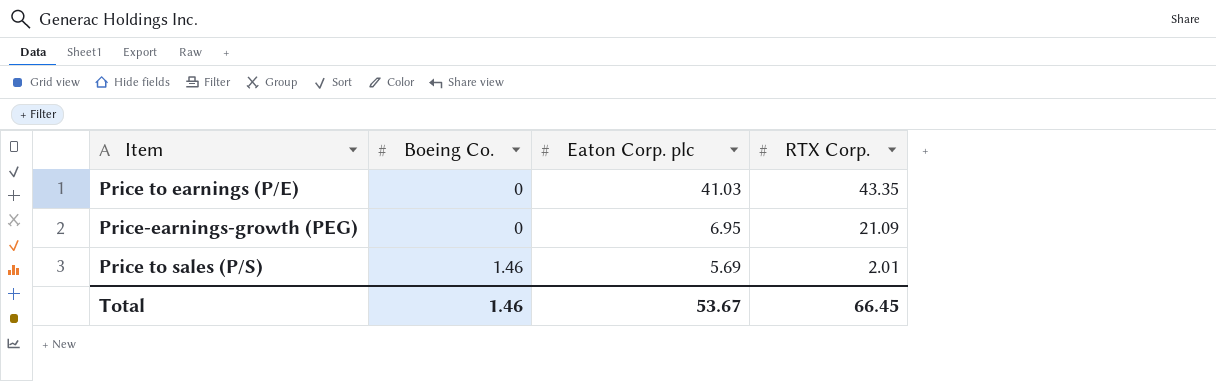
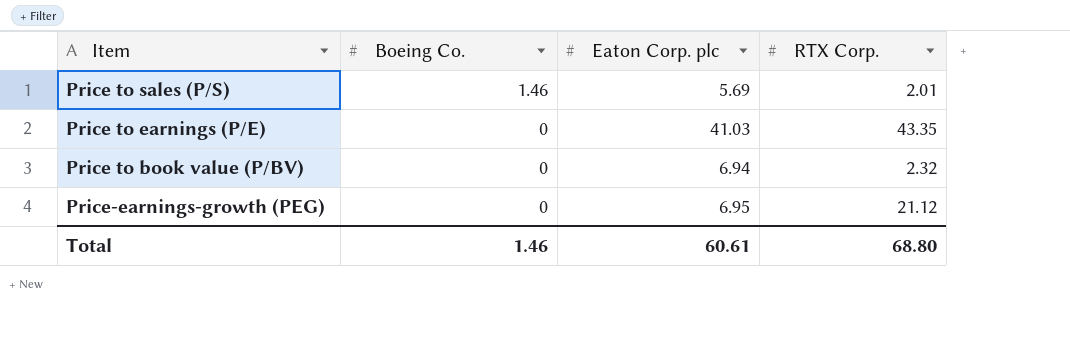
row order: Boeing Co. ascending -> Boeing Co. descending
row Price to book value (P/BV): none -> 0 | 6.94 | 2.32
Price-earnings-growth (PEG) | RTX Corp.: 21.09 -> 21.12
Total | Eaton Corp. plc: 53.67 -> 60.61
Total | RTX Corp.: 66.45 -> 68.80

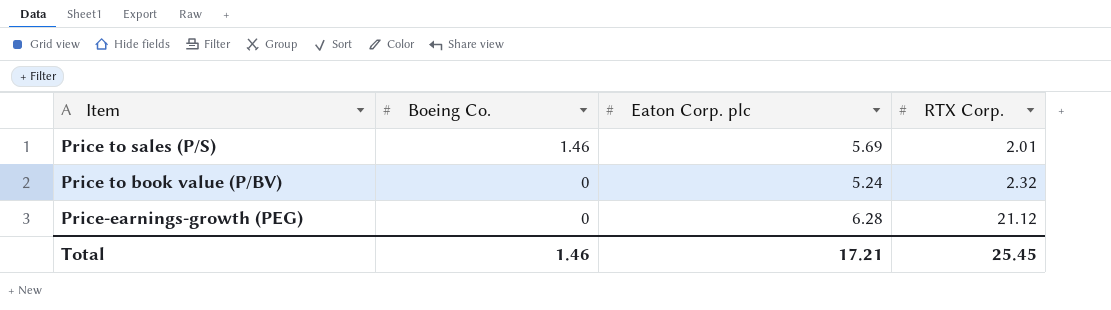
row Price to earnings (P/E): 0 | 41.03 | 43.35 -> none
Price to book value (P/BV) | Eaton Corp. plc: 6.94 -> 5.24
Price-earnings-growth (PEG) | Eaton Corp. plc: 6.95 -> 6.28
Total | Eaton Corp. plc: 60.61 -> 17.21
Total | RTX Corp.: 68.80 -> 25.45

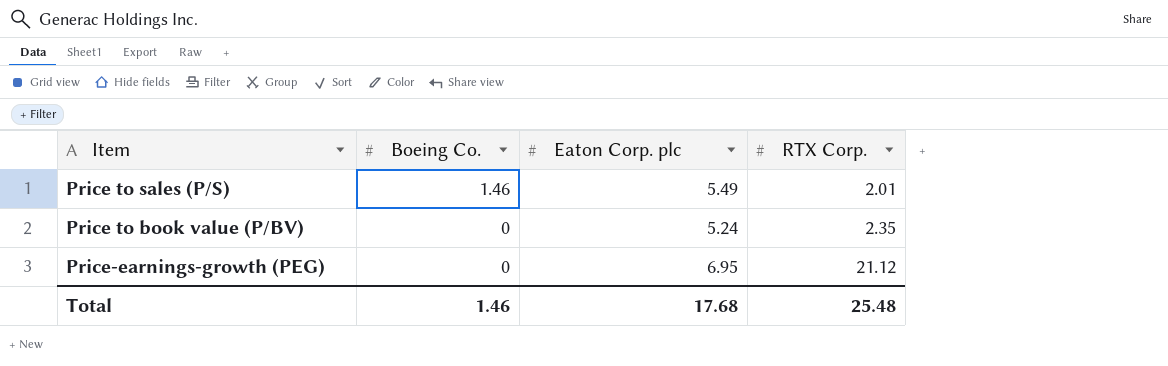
Price to sales (P/S) | Eaton Corp. plc: 5.69 -> 5.49
Price to book value (P/BV) | RTX Corp.: 2.32 -> 2.35
Price-earnings-growth (PEG) | Eaton Corp. plc: 6.28 -> 6.95
Total | Eaton Corp. plc: 17.21 -> 17.68
Total | RTX Corp.: 25.45 -> 25.48

